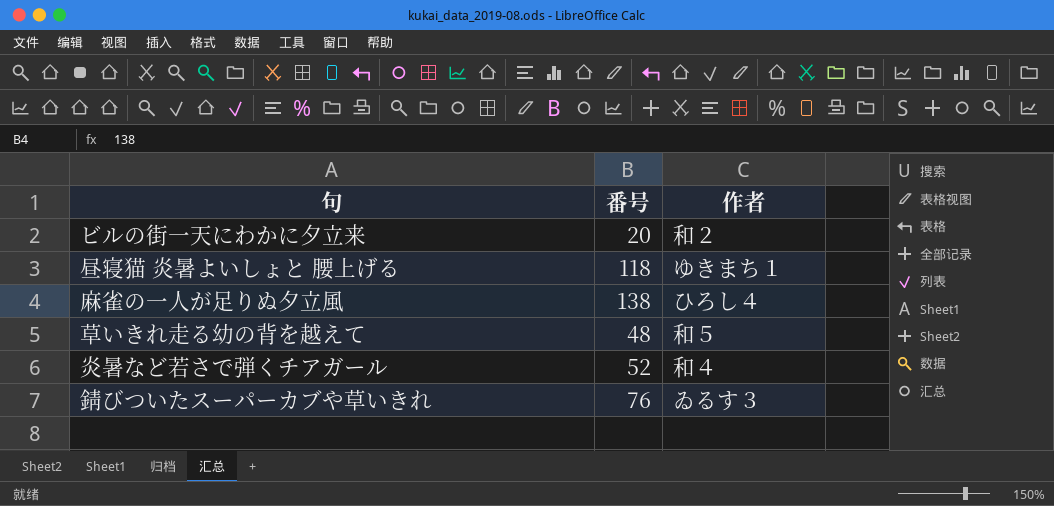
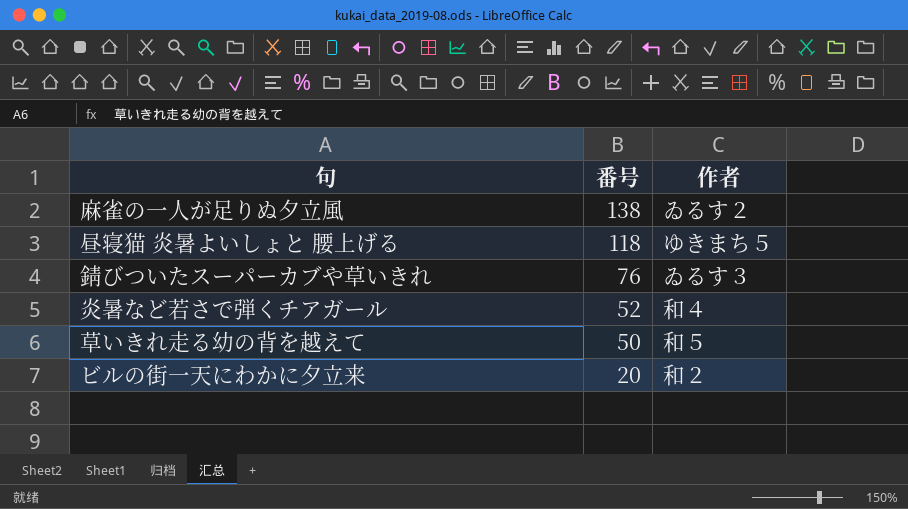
row order: none -> 番号 descending
麻雀の一人が足りぬ夕立風 | 作者: ひろし４ -> ゐるす２
昼寝猫 炎暑よいしょと 腰上げる | 作者: ゆきまち１ -> ゆきまち５
草いきれ走る幼の背を越えて | 番号: 48 -> 50

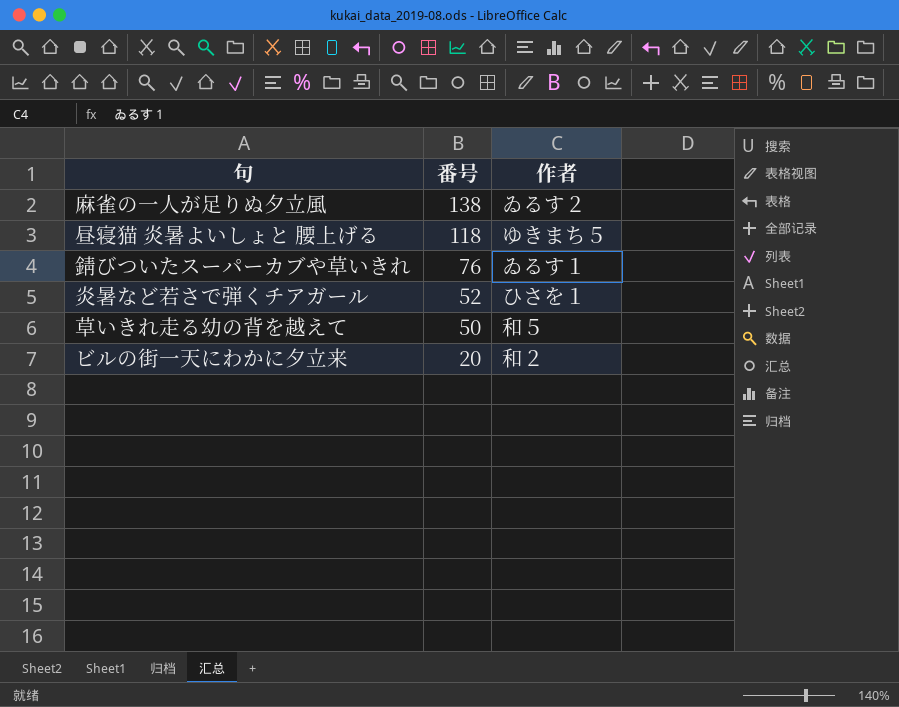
錆びついたスーパーカブや草いきれ | 作者: ゐるす３ -> ゐるす１
炎暑など若さで弾くチアガール | 作者: 和４ -> ひさを１

